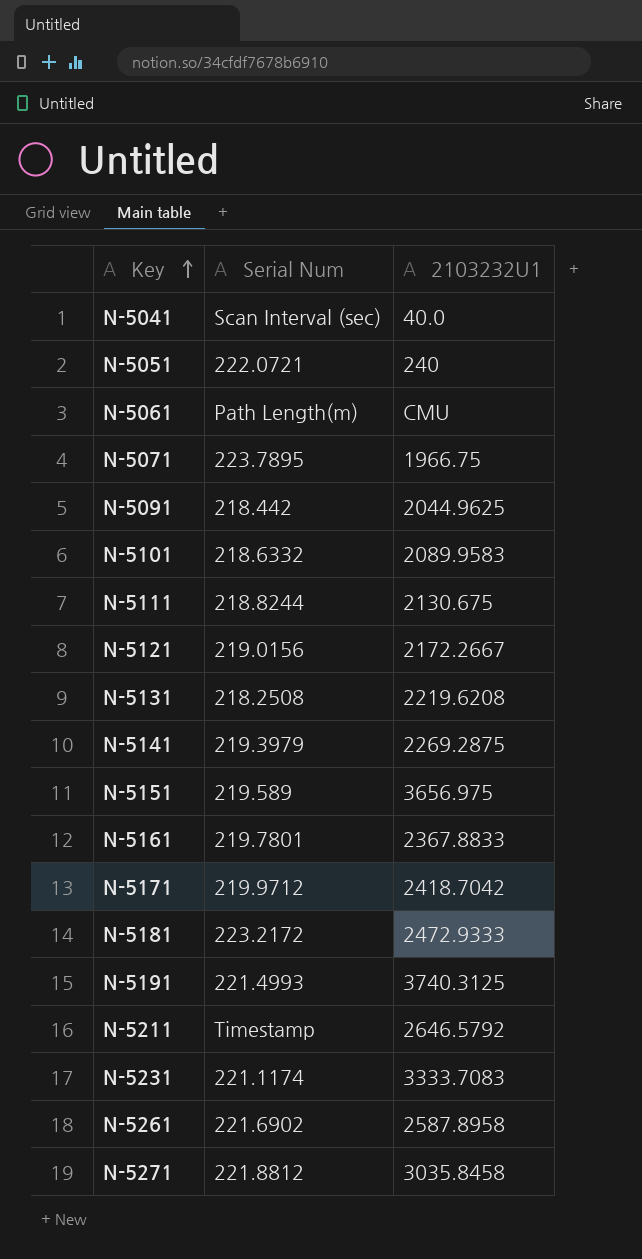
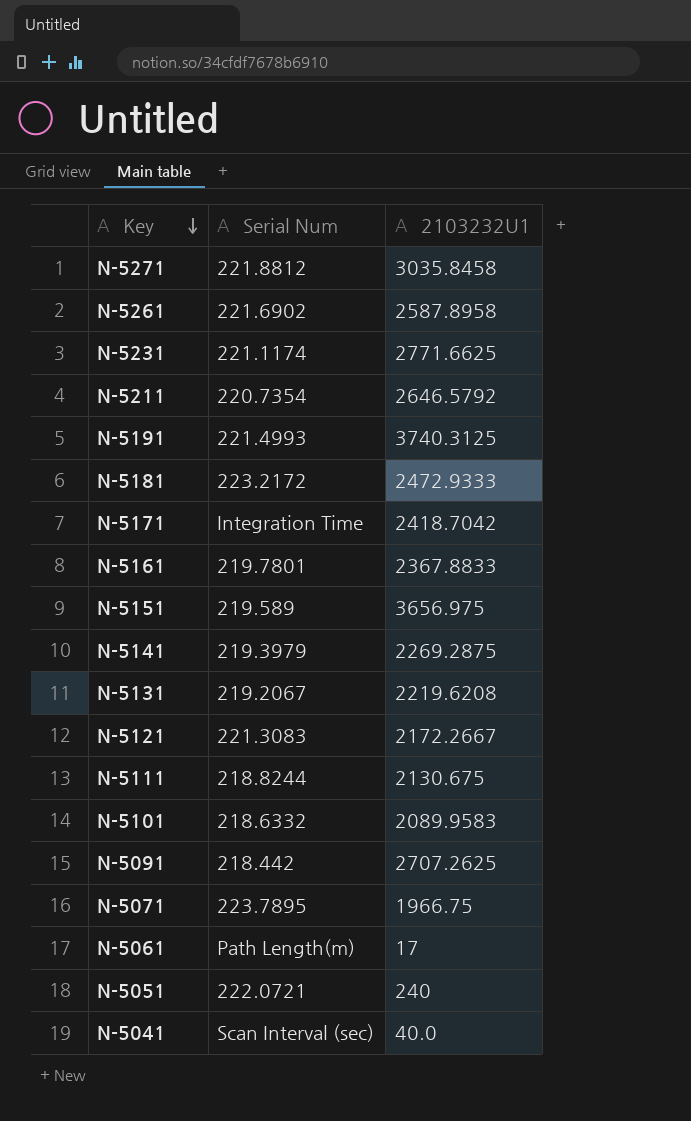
row order: Key ascending -> Key descending
N-5231 | 2103232U1: 3333.7083 -> 2771.6625
N-5211 | Serial Num: Timestamp -> 220.7354
N-5171 | Serial Num: 219.9712 -> Integration Time
N-5131 | Serial Num: 218.2508 -> 219.2067
N-5121 | Serial Num: 219.0156 -> 221.3083
N-5091 | 2103232U1: 2044.9625 -> 2707.2625
N-5061 | 2103232U1: CMU -> 17

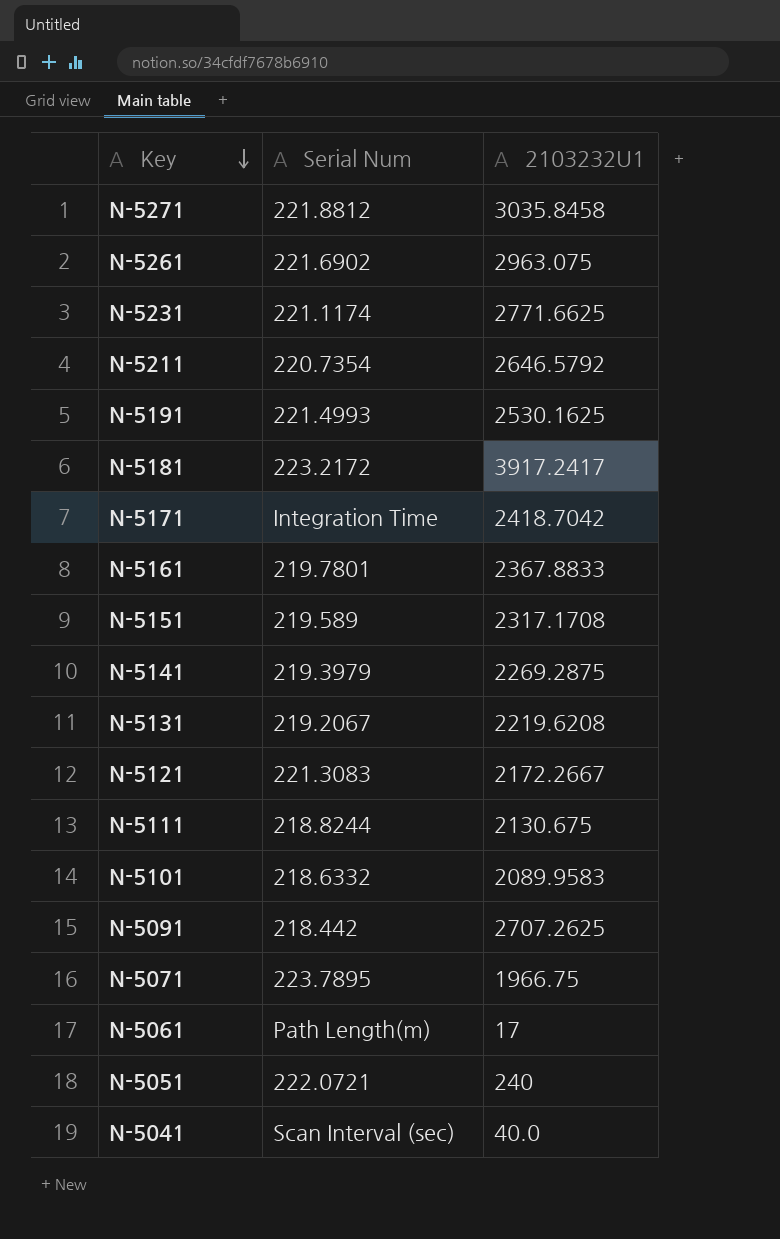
N-5261 | 2103232U1: 2587.8958 -> 2963.075
N-5191 | 2103232U1: 3740.3125 -> 2530.1625
N-5181 | 2103232U1: 2472.9333 -> 3917.2417
N-5151 | 2103232U1: 3656.975 -> 2317.1708

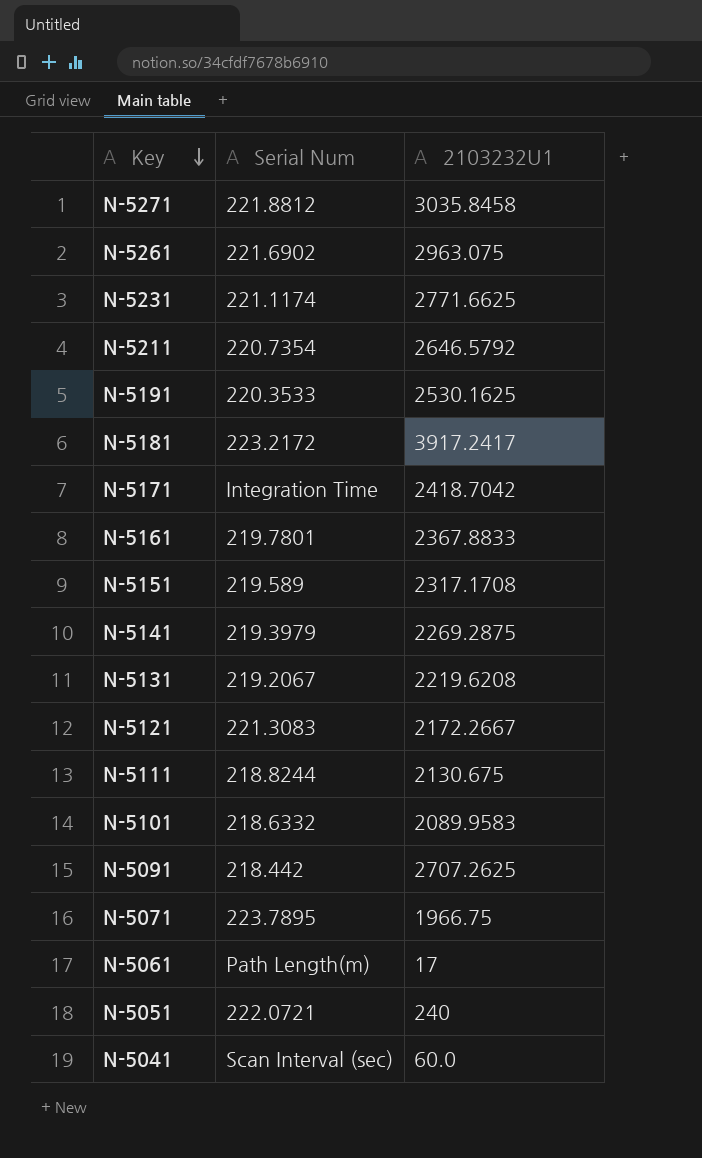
N-5191 | Serial Num: 221.4993 -> 220.3533
N-5041 | 2103232U1: 40.0 -> 60.0

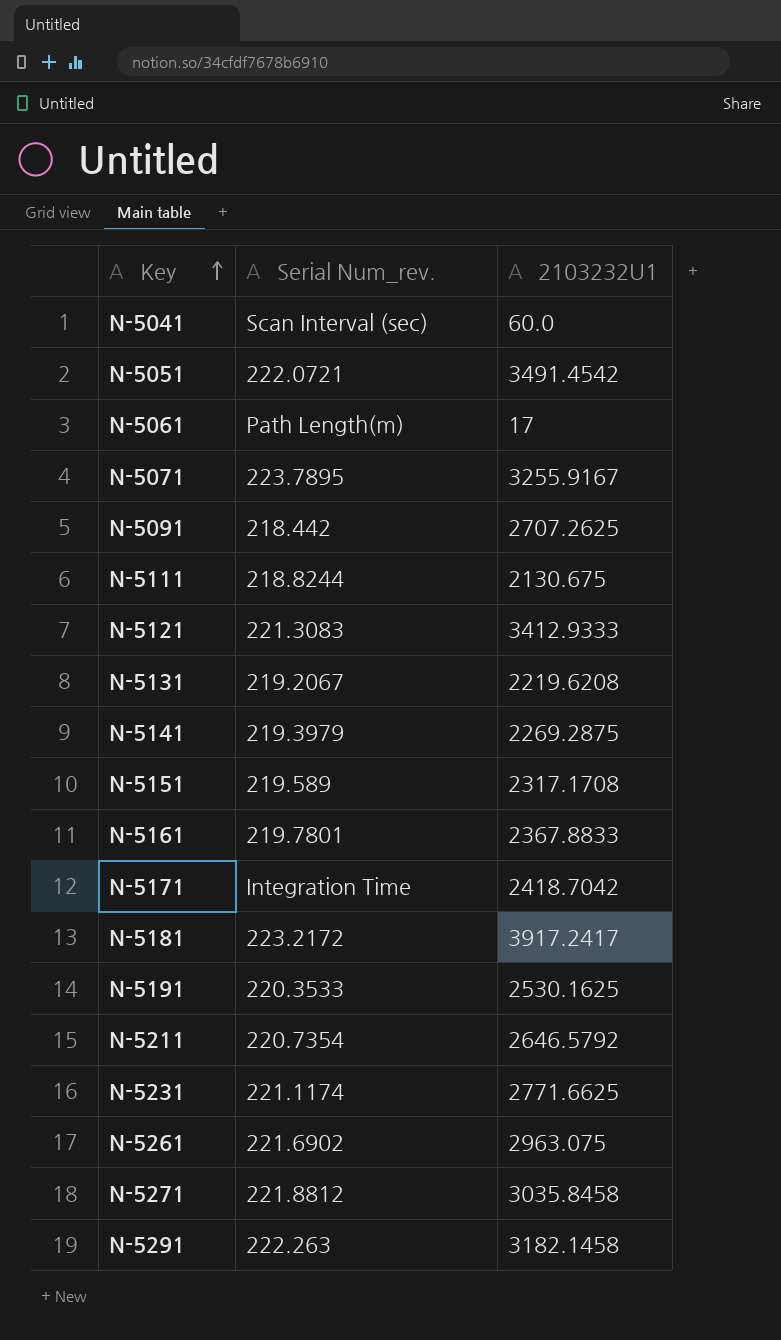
row order: Key descending -> Key ascending
column name: Serial Num -> Serial Num_rev.
row N-5101: 218.6332 | 2089.9583 -> none
N-5051 | 2103232U1: 240 -> 3491.4542
N-5071 | 2103232U1: 1966.75 -> 3255.9167
N-5121 | 2103232U1: 2172.2667 -> 3412.9333
row N-5291: none -> 222.263 | 3182.1458

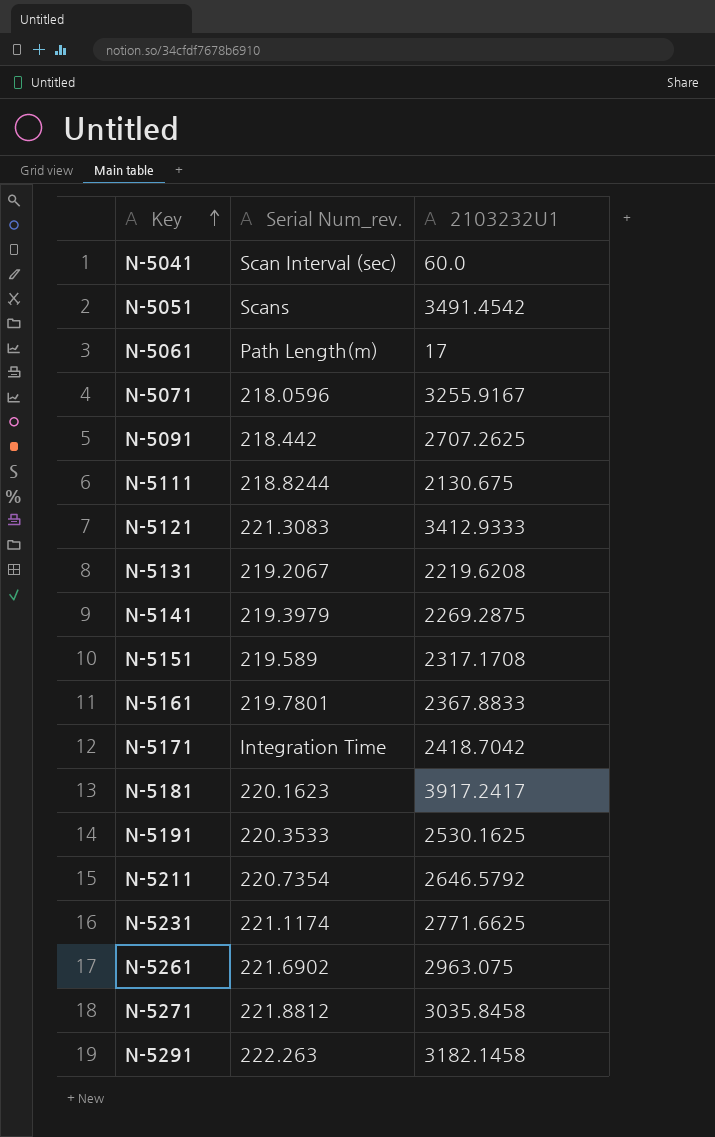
N-5051 | Serial Num_rev.: 222.0721 -> Scans
N-5071 | Serial Num_rev.: 223.7895 -> 218.0596
N-5181 | Serial Num_rev.: 223.2172 -> 220.1623

